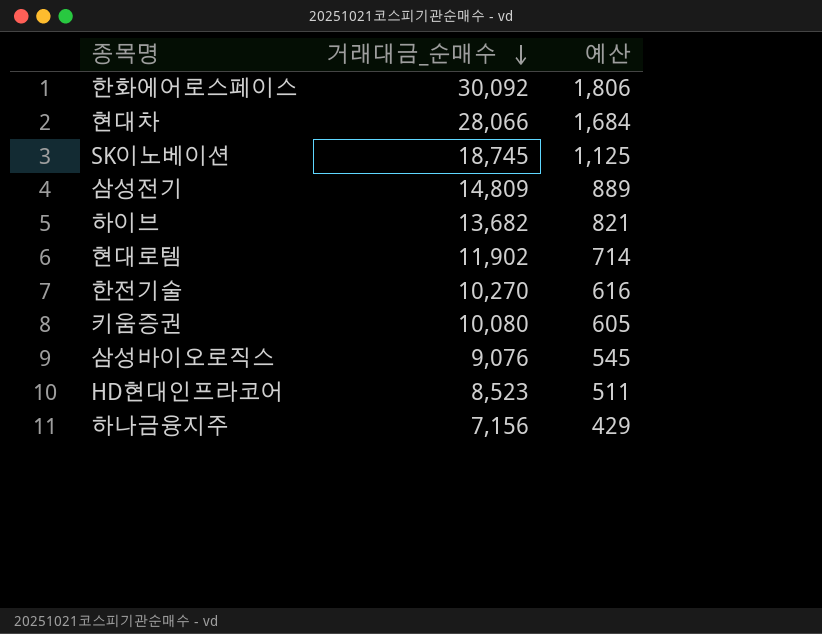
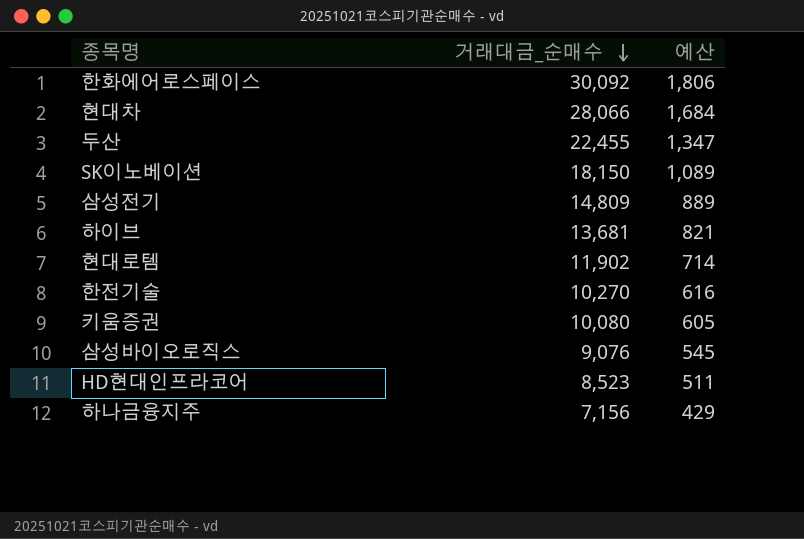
row 두산: none -> 22,455 | 1,347
SK이노베이션 | 거래대금_순매수: 18,745 -> 18,150
SK이노베이션 | 예산: 1,125 -> 1,089
하이브 | 거래대금_순매수: 13,682 -> 13,681

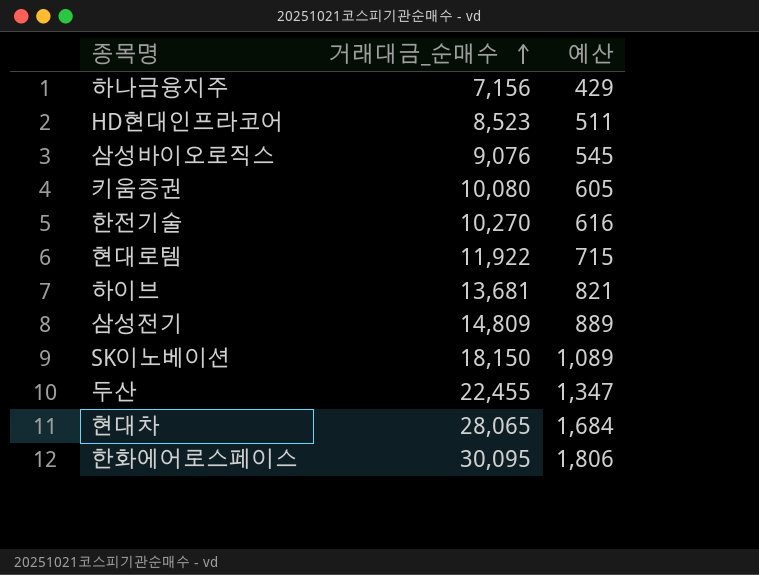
row order: 거래대금_순매수 descending -> 거래대금_순매수 ascending
현대로템 | 거래대금_순매수: 11,902 -> 11,922
현대로템 | 예산: 714 -> 715
현대차 | 거래대금_순매수: 28,066 -> 28,065
한화에어로스페이스 | 거래대금_순매수: 30,092 -> 30,095

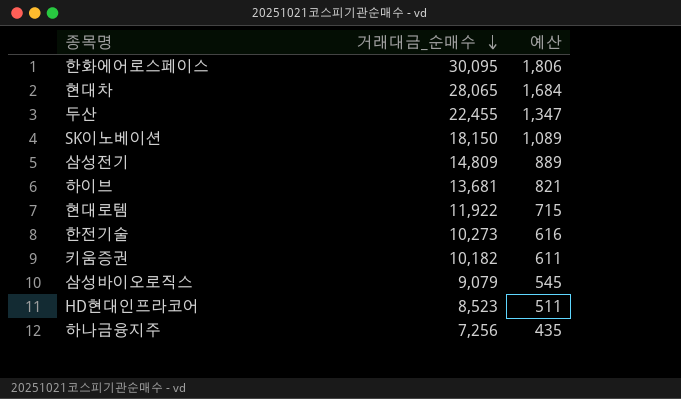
row order: 거래대금_순매수 ascending -> 거래대금_순매수 descending
한전기술 | 거래대금_순매수: 10,270 -> 10,273
키움증권 | 거래대금_순매수: 10,080 -> 10,182
키움증권 | 예산: 605 -> 611
삼성바이오로직스 | 거래대금_순매수: 9,076 -> 9,079
하나금융지주 | 거래대금_순매수: 7,156 -> 7,256
하나금융지주 | 예산: 429 -> 435

